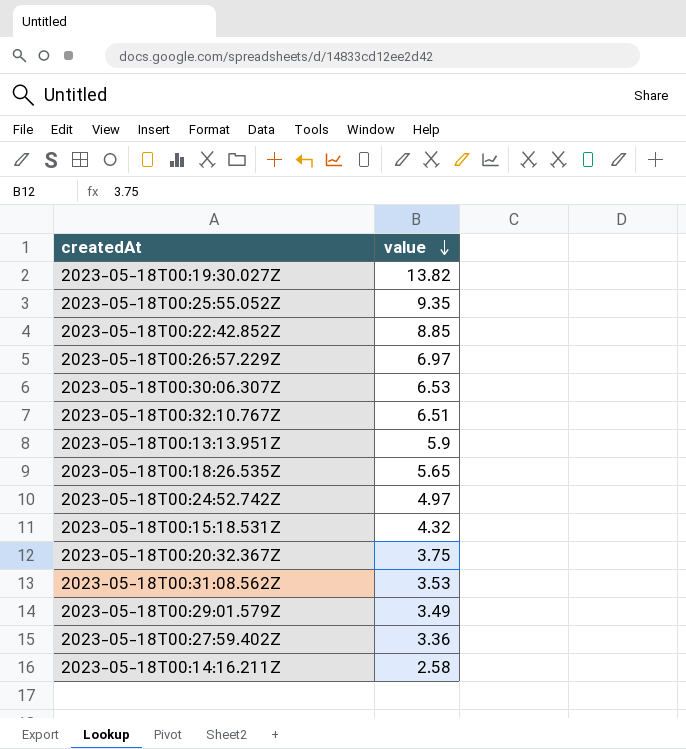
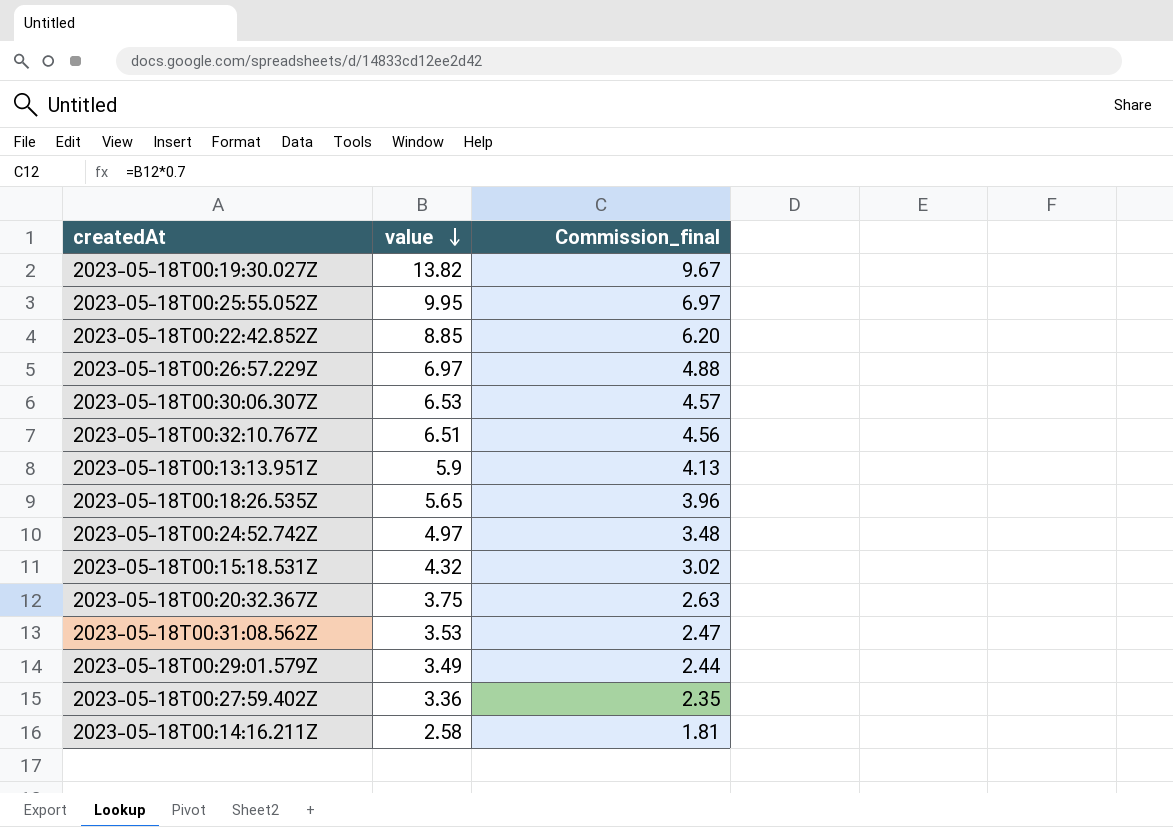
column Commission_final | formula: none -> [value] * 0.7
2023-05-18T00:25:55.052Z | value: 9.35 -> 9.95

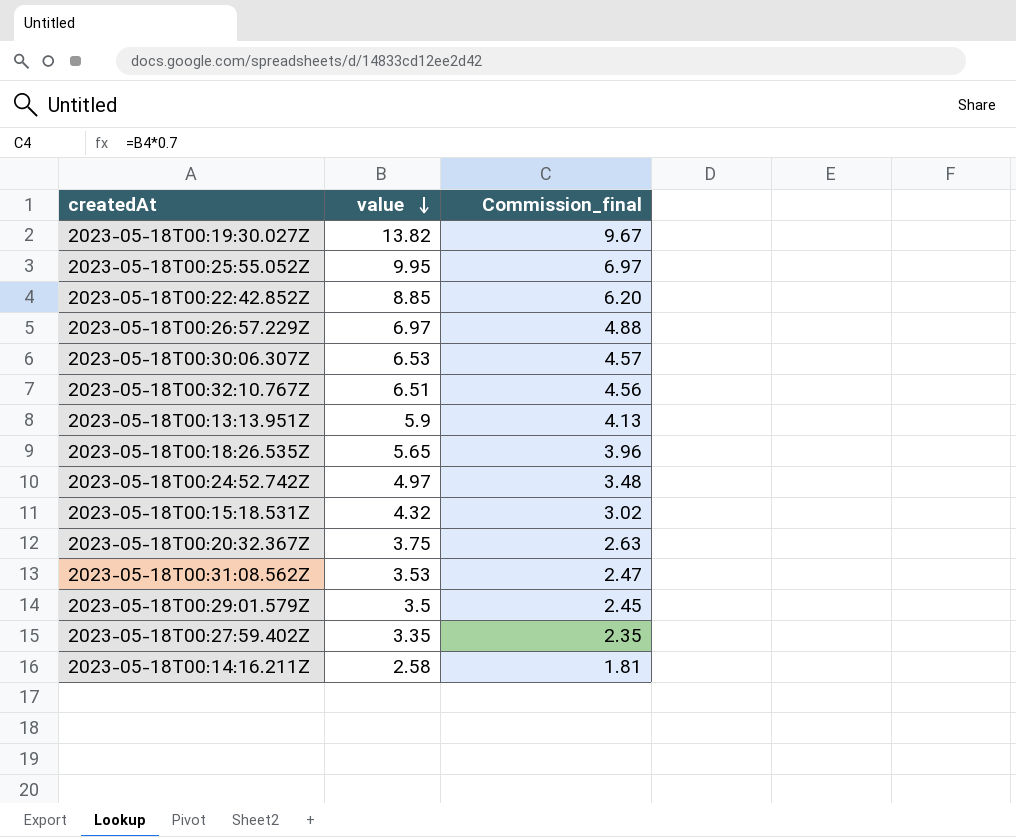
2023-05-18T00:29:01.579Z | value: 3.49 -> 3.5
2023-05-18T00:29:01.579Z | Commission_final: 2.44 -> 2.45
2023-05-18T00:27:59.402Z | value: 3.36 -> 3.35

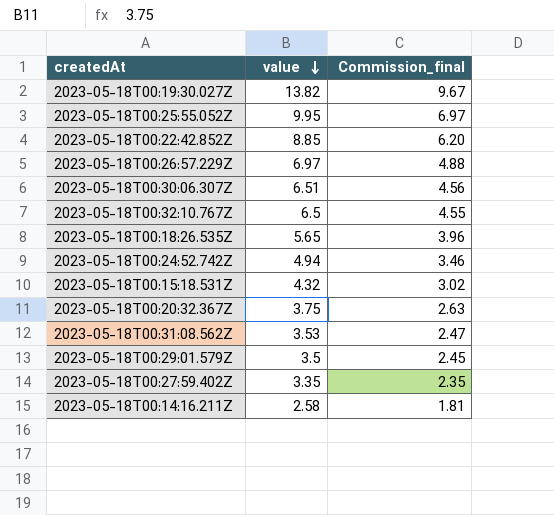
row 2023-05-18T00:13:13.951Z: 5.9 | 4.13 -> none
2023-05-18T00:30:06.307Z | value: 6.53 -> 6.51
2023-05-18T00:30:06.307Z | Commission_final: 4.57 -> 4.56
2023-05-18T00:32:10.767Z | value: 6.51 -> 6.5
2023-05-18T00:32:10.767Z | Commission_final: 4.56 -> 4.55
2023-05-18T00:24:52.742Z | value: 4.97 -> 4.94
2023-05-18T00:24:52.742Z | Commission_final: 3.48 -> 3.46

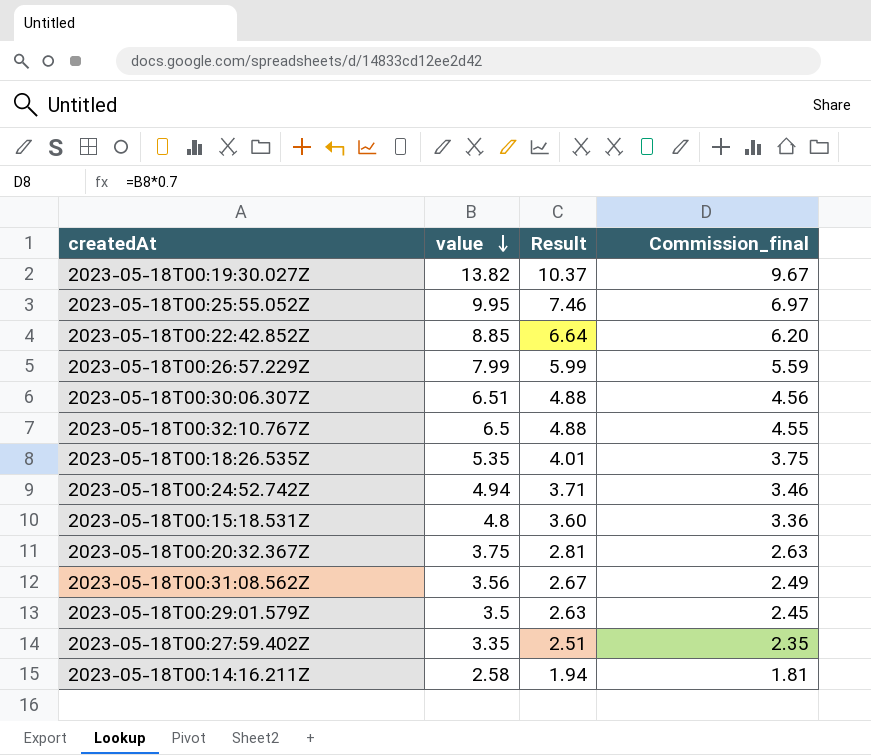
column Result | formula: none -> [value] * 0.75
2023-05-18T00:26:57.229Z | value: 6.97 -> 7.99
2023-05-18T00:26:57.229Z | Commission_final: 4.88 -> 5.59
2023-05-18T00:18:26.535Z | value: 5.65 -> 5.35
2023-05-18T00:18:26.535Z | Commission_final: 3.96 -> 3.75
2023-05-18T00:15:18.531Z | value: 4.32 -> 4.8
2023-05-18T00:15:18.531Z | Commission_final: 3.02 -> 3.36
2023-05-18T00:31:08.562Z | value: 3.53 -> 3.56
2023-05-18T00:31:08.562Z | Commission_final: 2.47 -> 2.49

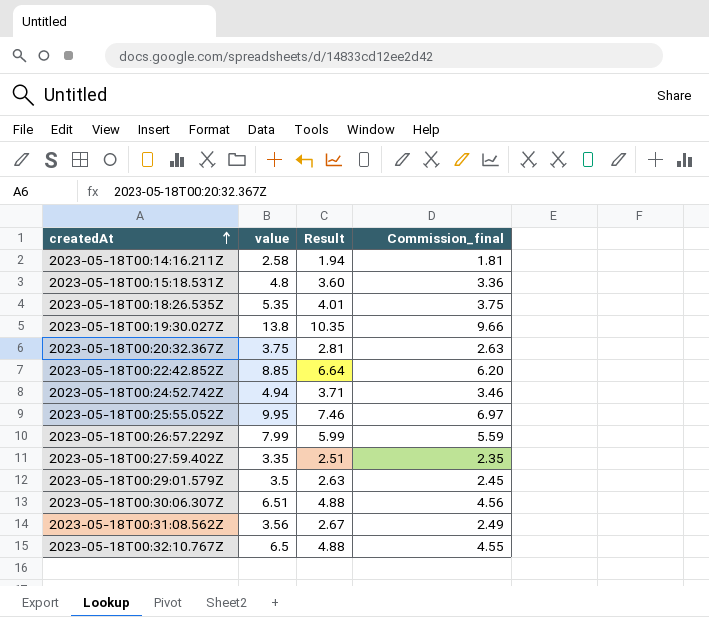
row order: value descending -> createdAt ascending
2023-05-18T00:19:30.027Z | value: 13.82 -> 13.8
2023-05-18T00:19:30.027Z | Result: 10.37 -> 10.35
2023-05-18T00:19:30.027Z | Commission_final: 9.67 -> 9.66

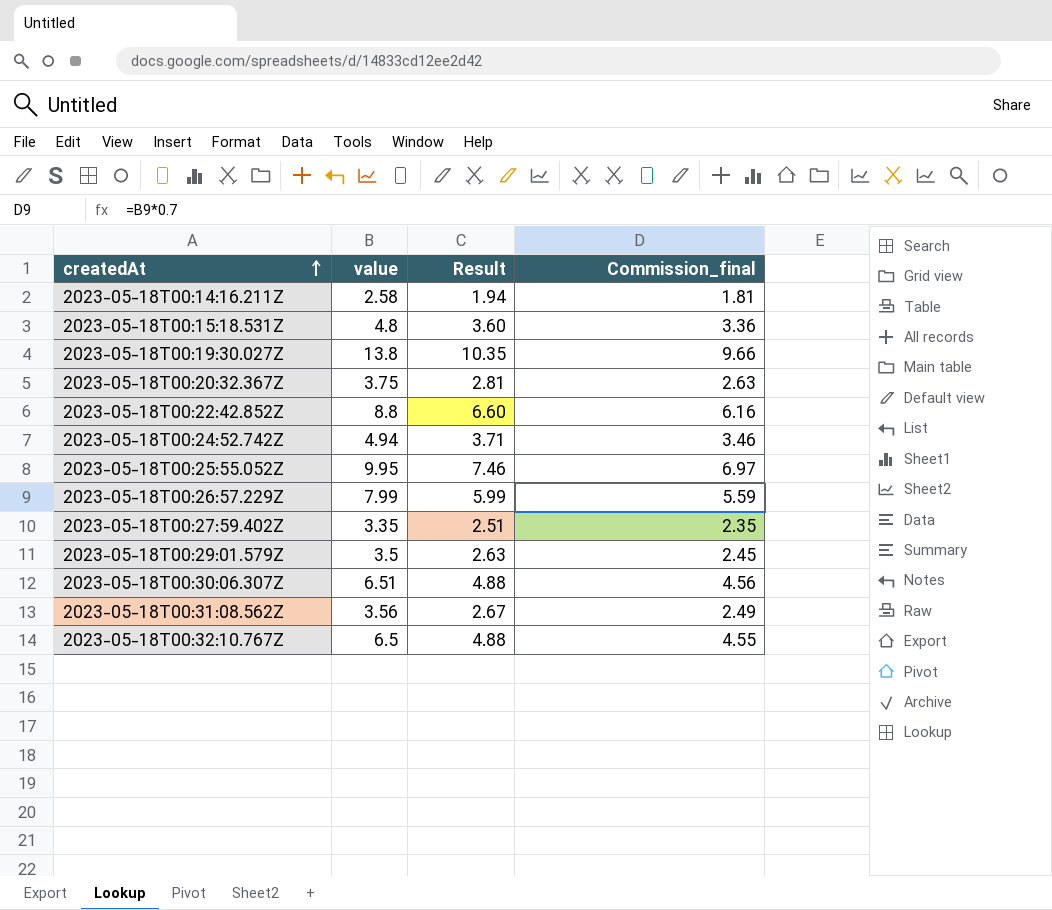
row 2023-05-18T00:18:26.535Z: 5.35 | 4.01 | 3.75 -> none
2023-05-18T00:22:42.852Z | value: 8.85 -> 8.8
2023-05-18T00:22:42.852Z | Result: 6.64 -> 6.60
2023-05-18T00:22:42.852Z | Commission_final: 6.20 -> 6.16

